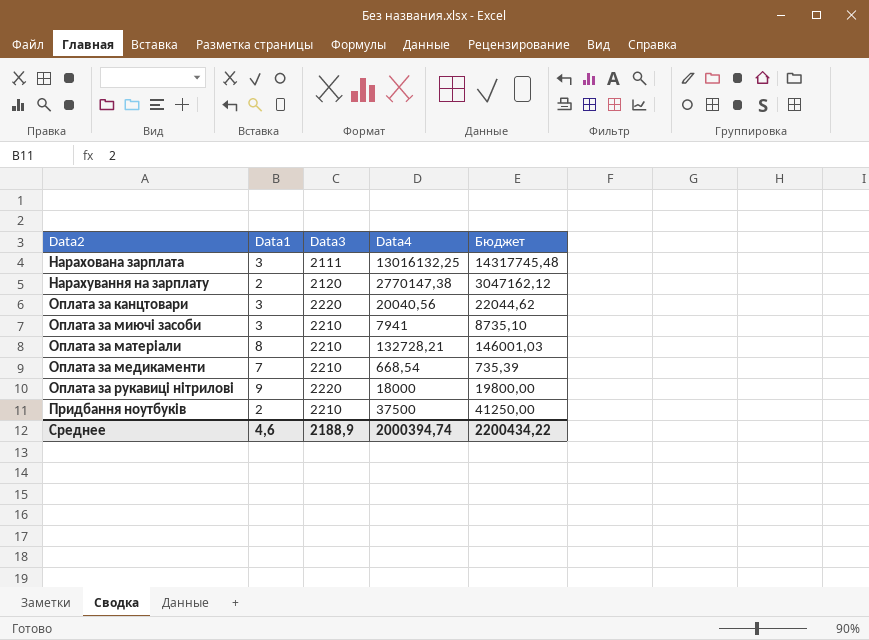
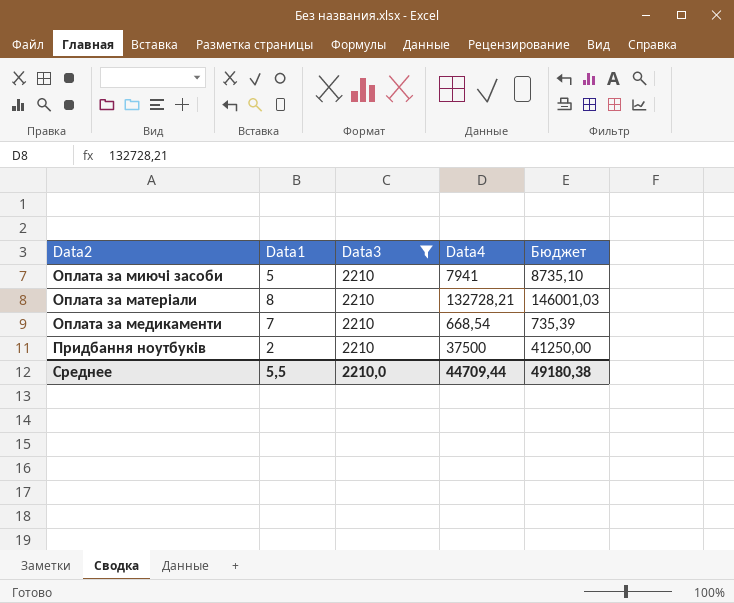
filter: none -> Data3 = 2210
Оплата за миючі засоби | Data1: 3 -> 5
Среднее | Data1: 4,6 -> 5,5
Среднее | Data3: 2188,9 -> 2210,0
Среднее | Data4: 2000394,74 -> 44709,44
Среднее | Бюджет: 2200434,22 -> 49180,38

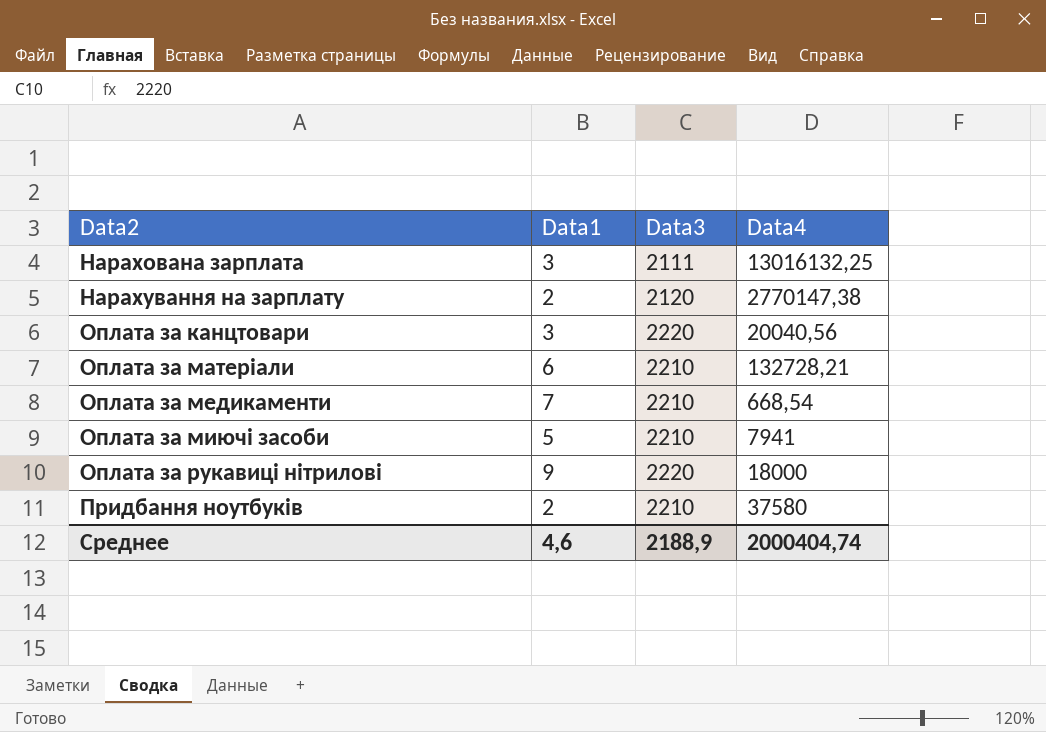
filter: Data3 = 2210 -> none
row order: none -> Data2 ascending
column Бюджет | formula: [Data4] * 1,1 -> none
Оплата за матеріали | Data1: 8 -> 6
Придбання ноутбуків | Data4: 37500 -> 37580
Среднее | Data1: 5,5 -> 4,6
Среднее | Data3: 2210,0 -> 2188,9
Среднее | Data4: 44709,44 -> 2000404,74

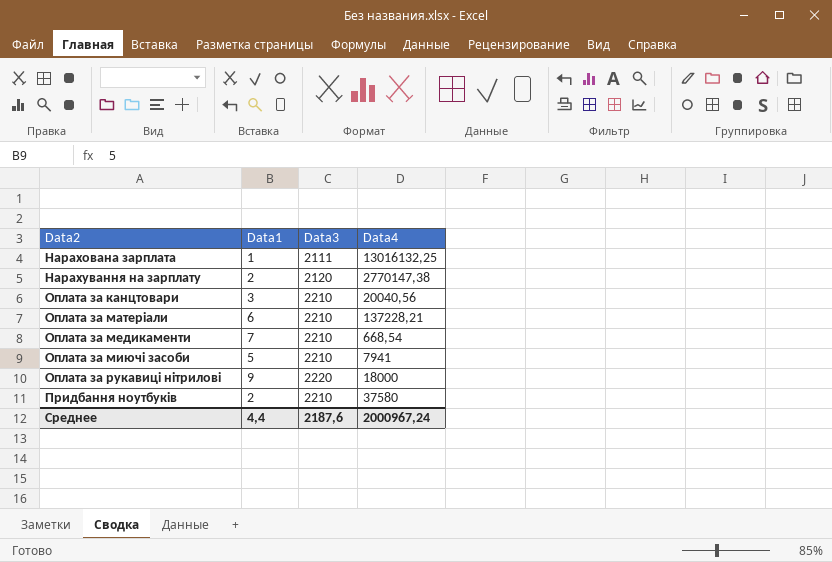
Нарахована зарплата | Data1: 3 -> 1
Оплата за канцтовари | Data3: 2220 -> 2210
Оплата за матеріали | Data4: 132728,21 -> 137228,21
Среднее | Data1: 4,6 -> 4,4
Среднее | Data3: 2188,9 -> 2187,6
Среднее | Data4: 2000404,74 -> 2000967,24

